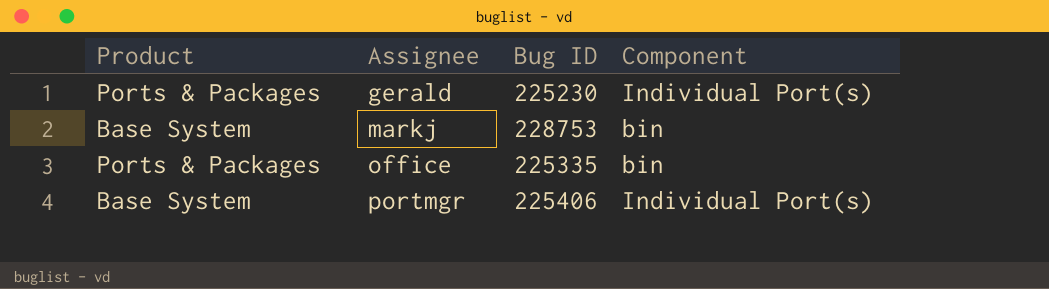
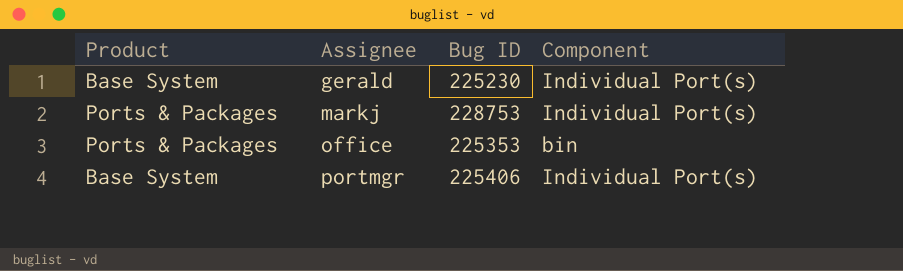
gerald | Product: Ports & Packages -> Base System
markj | Product: Base System -> Ports & Packages
markj | Component: bin -> Individual Port(s)
office | Bug ID: 225335 -> 225353

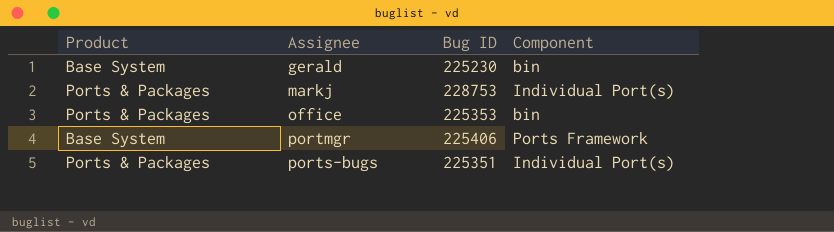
gerald | Component: Individual Port(s) -> bin
portmgr | Component: Individual Port(s) -> Ports Framework
row ports-bugs: none -> Ports & Packages | 225351 | Individual Port(s)

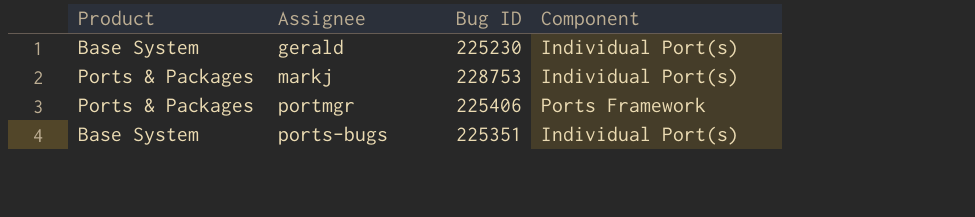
row office: Ports & Packages | 225353 | bin -> none
gerald | Component: bin -> Individual Port(s)
portmgr | Product: Base System -> Ports & Packages
ports-bugs | Product: Ports & Packages -> Base System

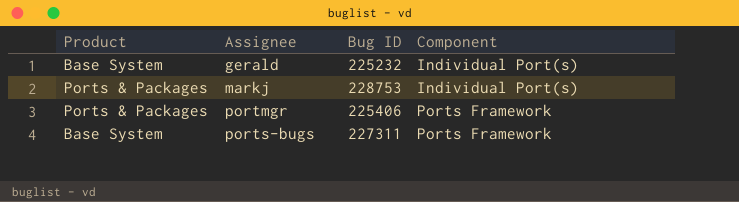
gerald | Bug ID: 225230 -> 225232
ports-bugs | Bug ID: 225351 -> 227311
ports-bugs | Component: Individual Port(s) -> Ports Framework

